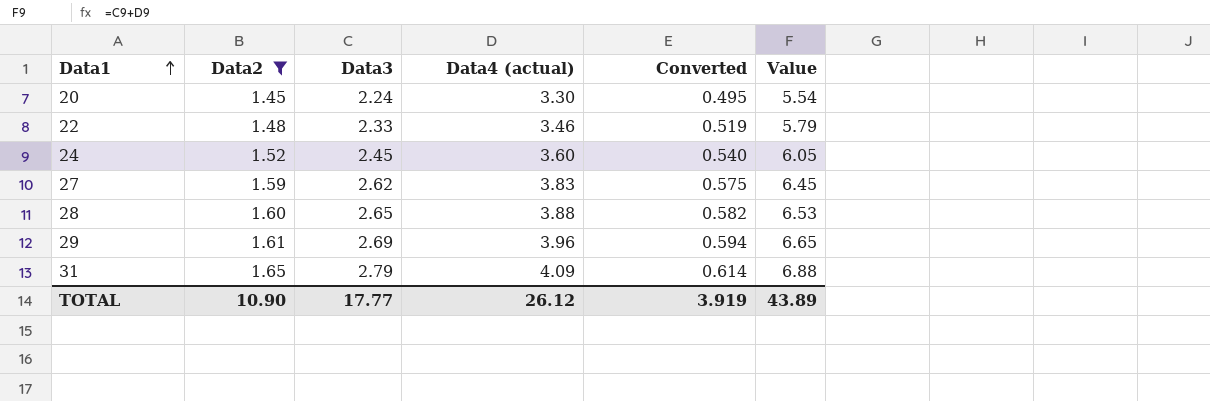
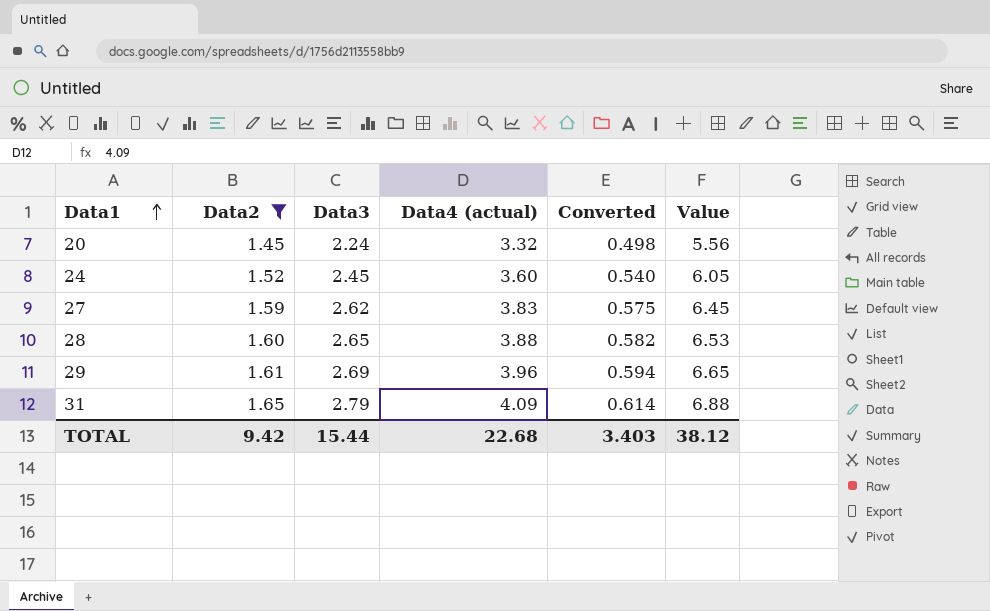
row 22: 1.48 | 2.33 | 3.46 | 0.519 | 5.79 -> none
20 | Data4 (actual): 3.30 -> 3.32
20 | Converted: 0.495 -> 0.498
20 | Value: 5.54 -> 5.56
TOTAL | Data2: 10.90 -> 9.42
TOTAL | Data3: 17.77 -> 15.44
TOTAL | Data4 (actual): 26.12 -> 22.68
TOTAL | Converted: 3.919 -> 3.403
TOTAL | Value: 43.89 -> 38.12

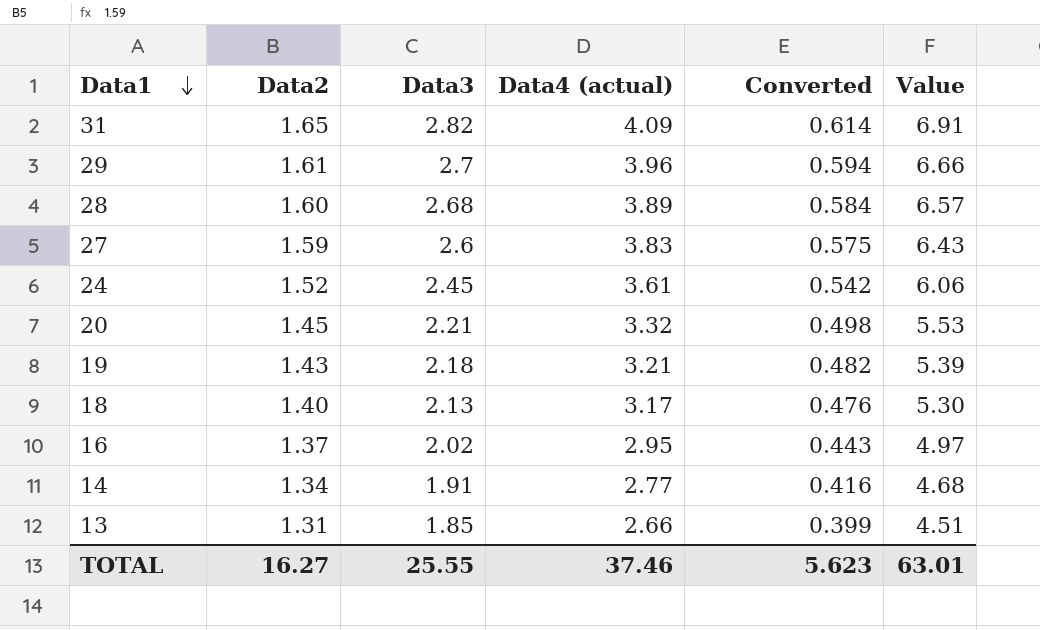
filter: Data2 >= 1.45 -> none
row order: Data1 ascending -> Data1 descending
31 | Data3: 2.79 -> 2.82
31 | Value: 6.88 -> 6.91
29 | Data3: 2.69 -> 2.7
29 | Value: 6.65 -> 6.66
28 | Data3: 2.65 -> 2.68
28 | Data4 (actual): 3.88 -> 3.89
28 | Converted: 0.582 -> 0.584
28 | Value: 6.53 -> 6.57
27 | Data3: 2.62 -> 2.6
27 | Value: 6.45 -> 6.43
24 | Data4 (actual): 3.60 -> 3.61
24 | Converted: 0.540 -> 0.542
24 | Value: 6.05 -> 6.06
20 | Data3: 2.24 -> 2.21
20 | Value: 5.56 -> 5.53
TOTAL | Data2: 9.42 -> 16.27
TOTAL | Data3: 15.44 -> 25.55
TOTAL | Data4 (actual): 22.68 -> 37.46
TOTAL | Converted: 3.403 -> 5.623
TOTAL | Value: 38.12 -> 63.01

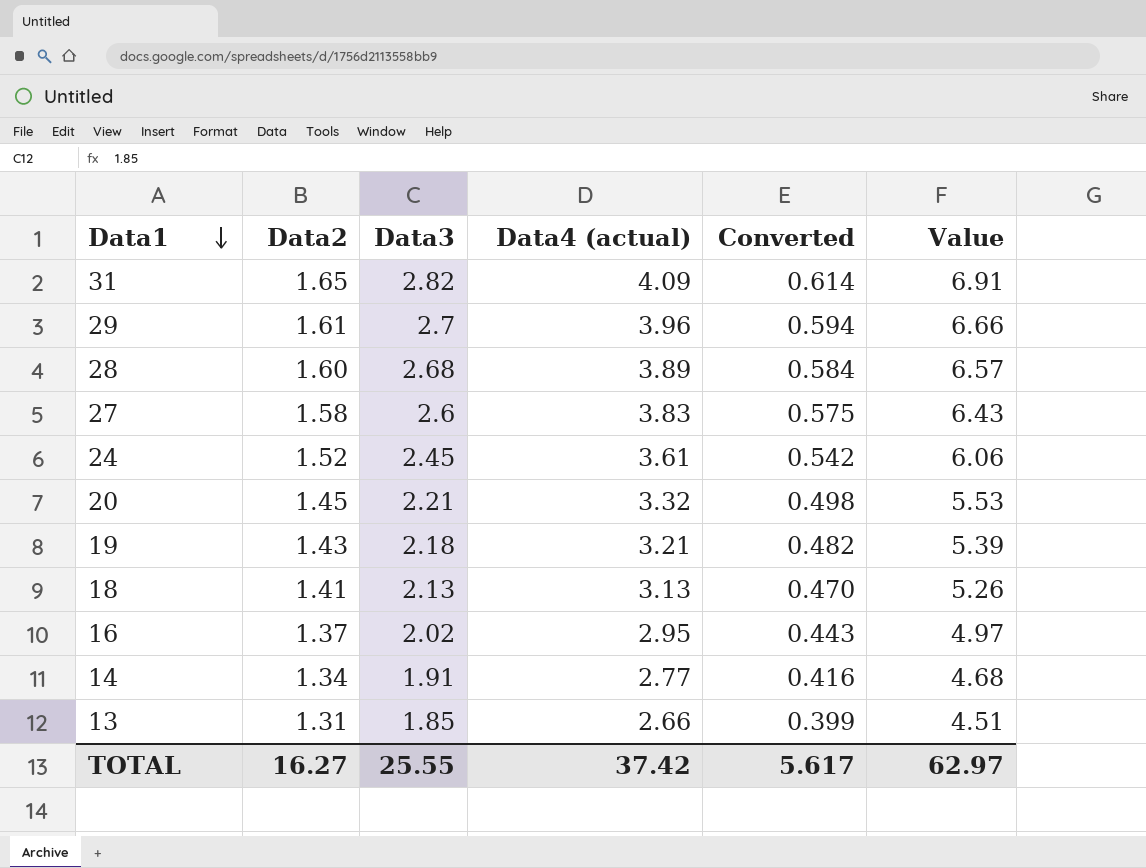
27 | Data2: 1.59 -> 1.58
18 | Data2: 1.40 -> 1.41
18 | Data4 (actual): 3.17 -> 3.13
18 | Converted: 0.476 -> 0.470
18 | Value: 5.30 -> 5.26
TOTAL | Data4 (actual): 37.46 -> 37.42
TOTAL | Converted: 5.623 -> 5.617
TOTAL | Value: 63.01 -> 62.97

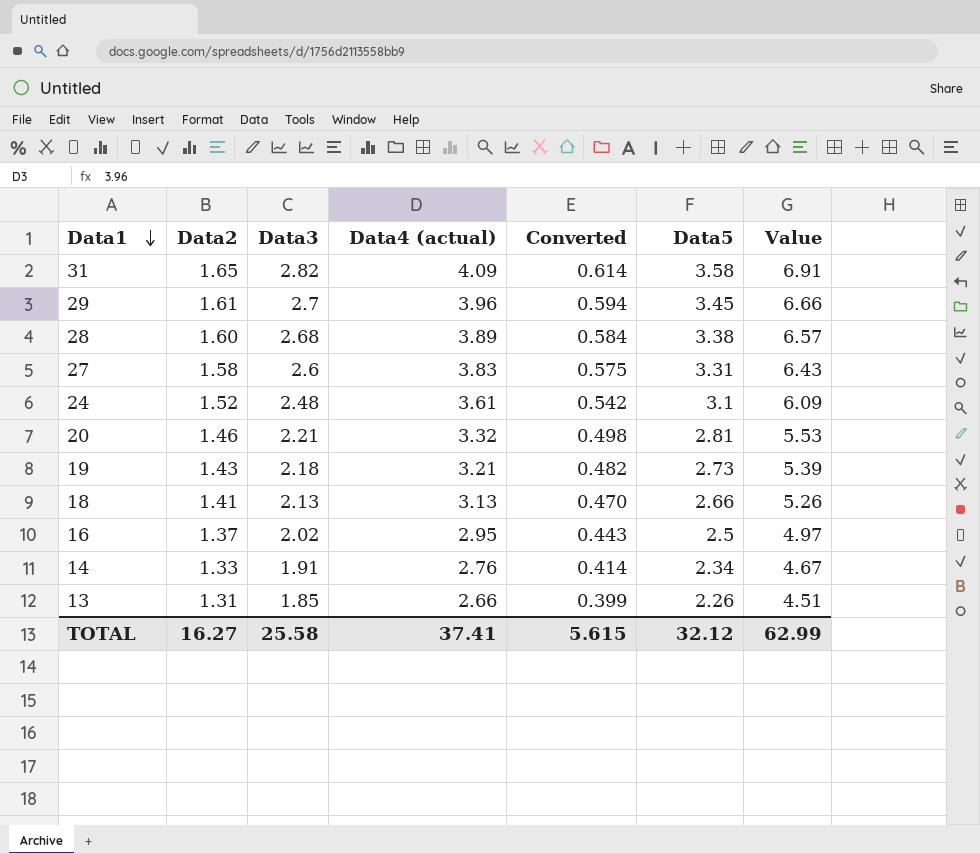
column Data5 | position: none -> 6
24 | Data3: 2.45 -> 2.48
24 | Value: 6.06 -> 6.09
20 | Data2: 1.45 -> 1.46
14 | Data2: 1.34 -> 1.33
14 | Data4 (actual): 2.77 -> 2.76
14 | Converted: 0.416 -> 0.414
14 | Value: 4.68 -> 4.67
TOTAL | Data3: 25.55 -> 25.58
TOTAL | Data4 (actual): 37.42 -> 37.41
TOTAL | Converted: 5.617 -> 5.615
TOTAL | Value: 62.97 -> 62.99

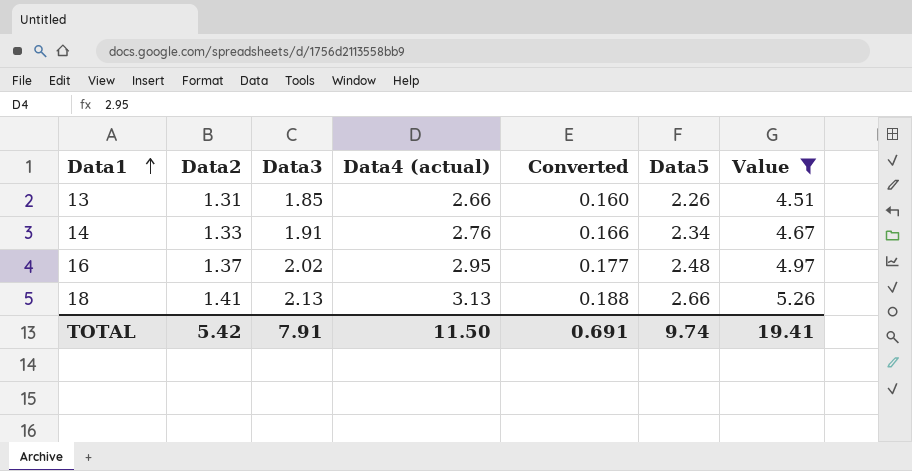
filter: none -> Value <= 5.26
row order: Data1 descending -> Data1 ascending
column Converted | formula: [Data4 (actual)] * 0.15 -> [Data4 (actual)] * 0.06
16 | Data5: 2.5 -> 2.48
TOTAL | Data2: 16.27 -> 5.42
TOTAL | Data3: 25.58 -> 7.91
TOTAL | Data4 (actual): 37.41 -> 11.50
TOTAL | Converted: 5.615 -> 0.691
TOTAL | Data5: 32.12 -> 9.74
TOTAL | Value: 62.99 -> 19.41

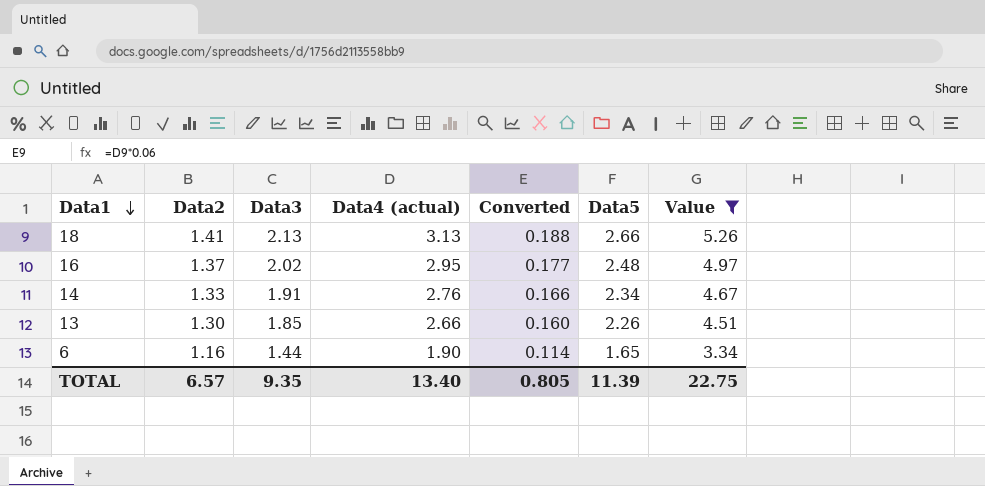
row order: Data1 ascending -> Data1 descending
13 | Data2: 1.31 -> 1.30
row 6: none -> 1.16 | 1.44 | 1.90 | 0.114 | 1.65 | 3.34
TOTAL | Data2: 5.42 -> 6.57
TOTAL | Data3: 7.91 -> 9.35
TOTAL | Data4 (actual): 11.50 -> 13.40
TOTAL | Converted: 0.691 -> 0.805
TOTAL | Data5: 9.74 -> 11.39
TOTAL | Value: 19.41 -> 22.75

